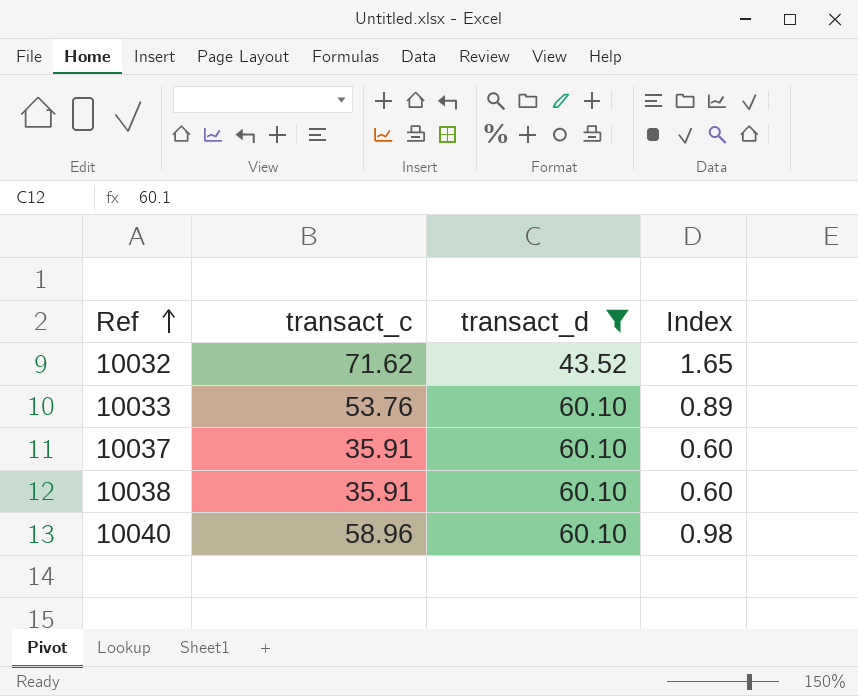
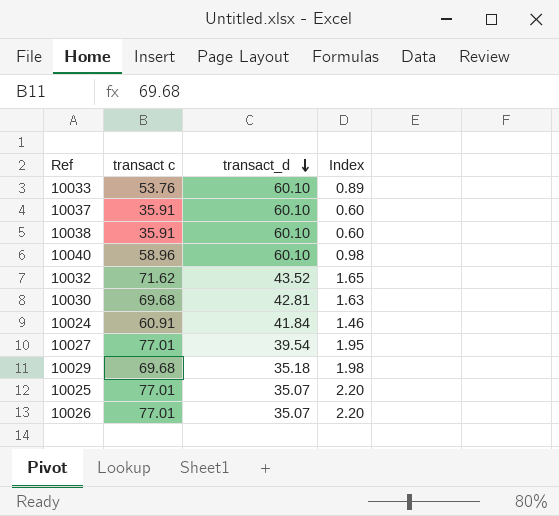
filter: transact_d >= 43.52 -> none
row order: Ref ascending -> transact_d descending
column name: transact_c -> transact c

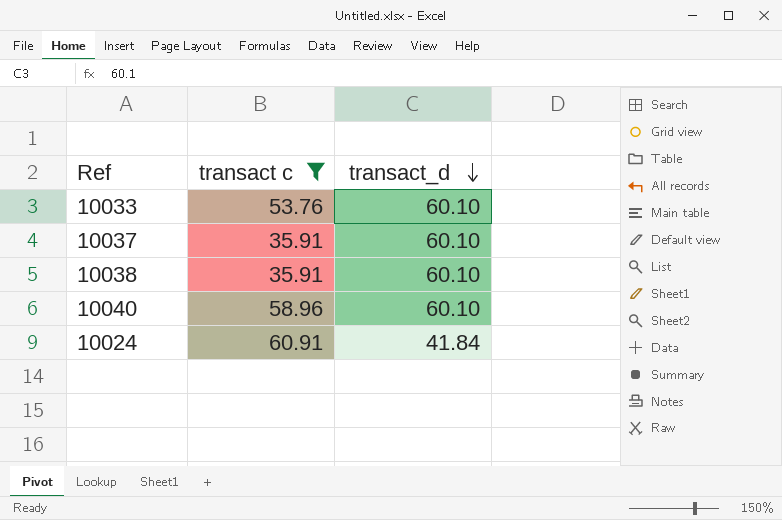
filter: none -> transact c <= 60.91
column Index | formula: [transact c] / [transact_d] -> none

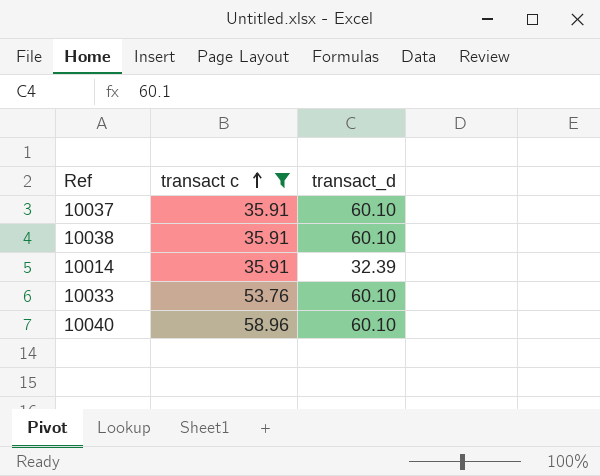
row order: transact_d descending -> transact c ascending
row 10024: 60.91 | 41.84 -> none
row 10014: none -> 35.91 | 32.39

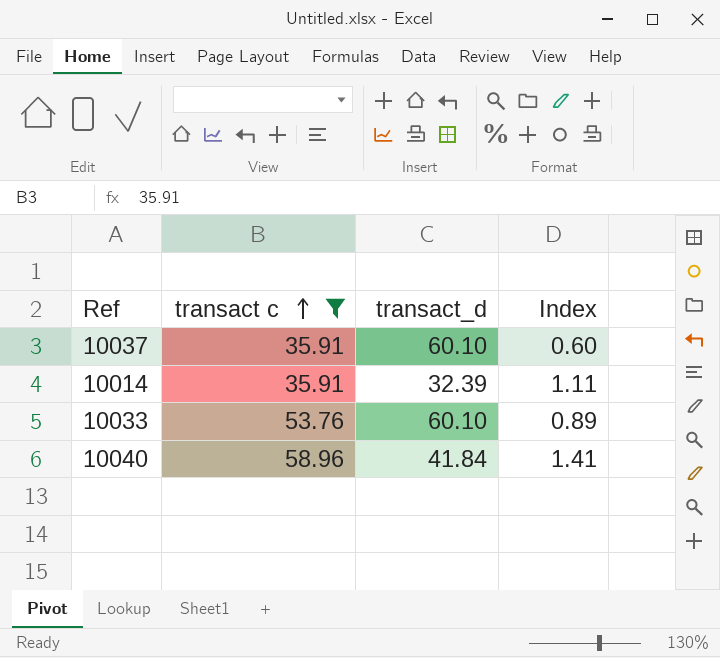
column Index | formula: none -> [transact c] / [transact_d]
row 10038: 35.91 | 60.10 -> none
10040 | transact_d: 60.10 -> 41.84

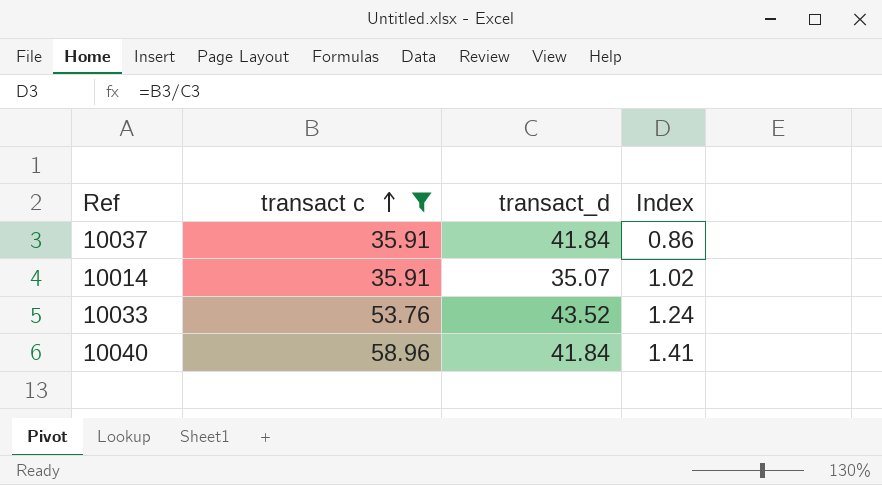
10037 | transact_d: 60.10 -> 41.84
10037 | Index: 0.60 -> 0.86
10014 | transact_d: 32.39 -> 35.07
10014 | Index: 1.11 -> 1.02
10033 | transact_d: 60.10 -> 43.52
10033 | Index: 0.89 -> 1.24

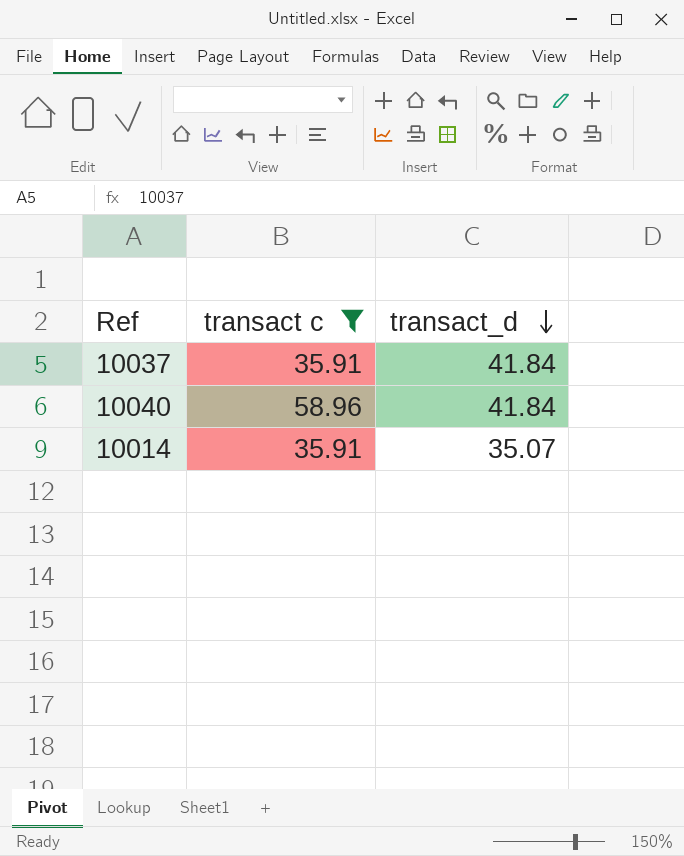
row order: transact c ascending -> transact_d descending
column Index | formula: [transact c] / [transact_d] -> none
row 10033: 53.76 | 43.52 | 1.24 -> none

